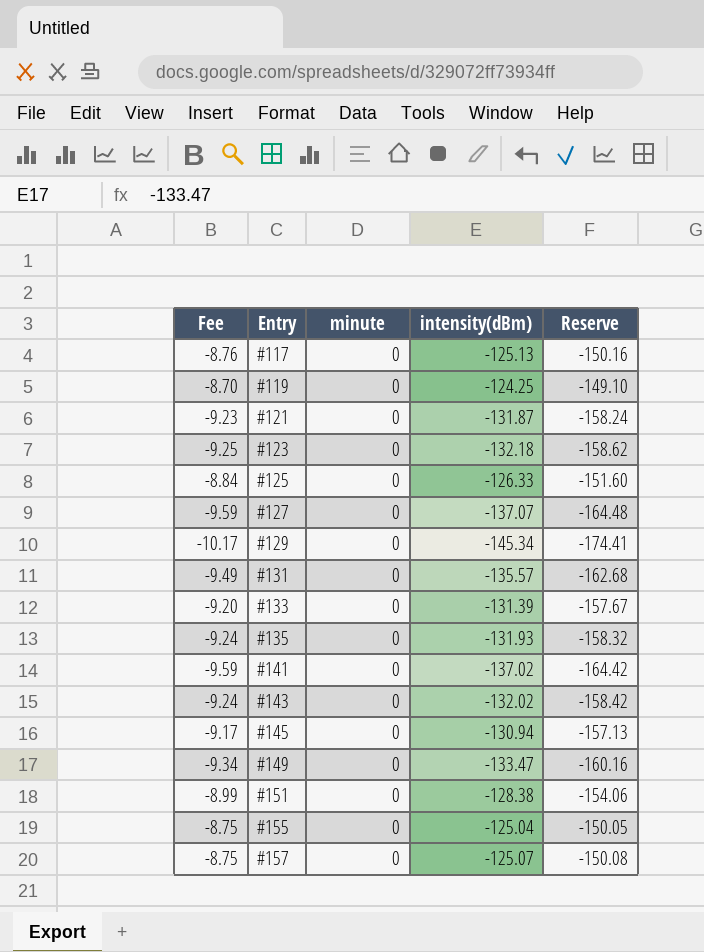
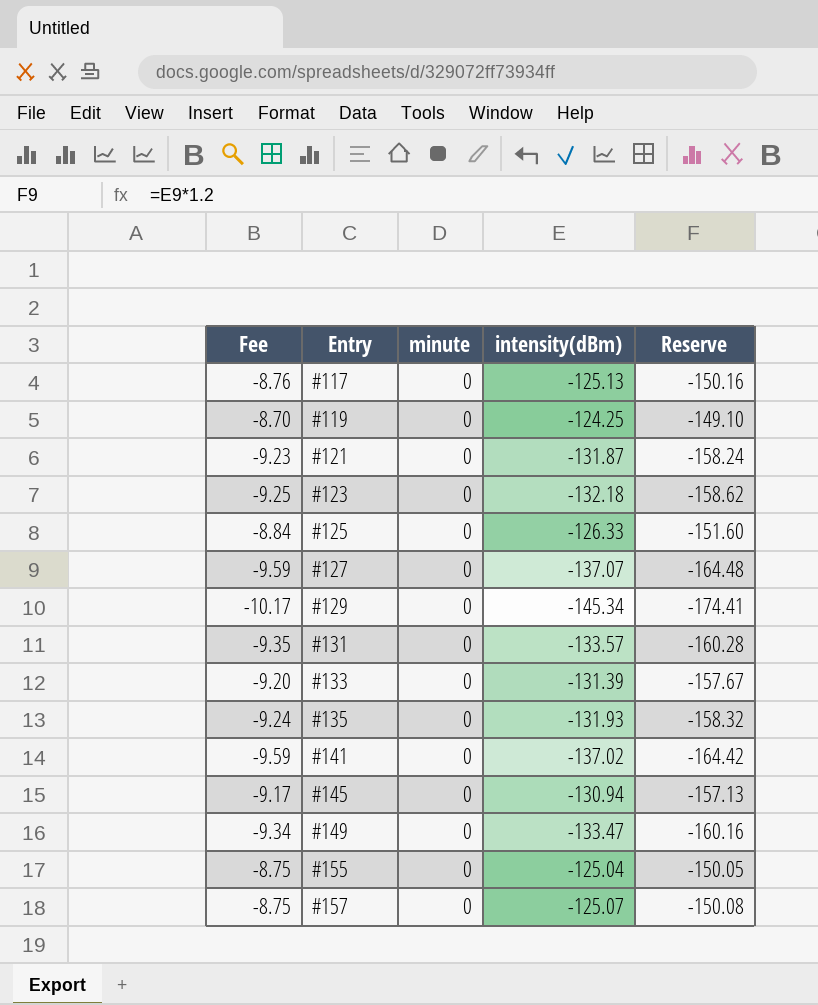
row #143: -9.24 | 0 | -132.02 | -158.42 -> none
row #151: -8.99 | 0 | -128.38 | -154.06 -> none
#131 | Fee: -9.49 -> -9.35
#131 | intensity(dBm): -135.57 -> -133.57
#131 | Reserve: -162.68 -> -160.28

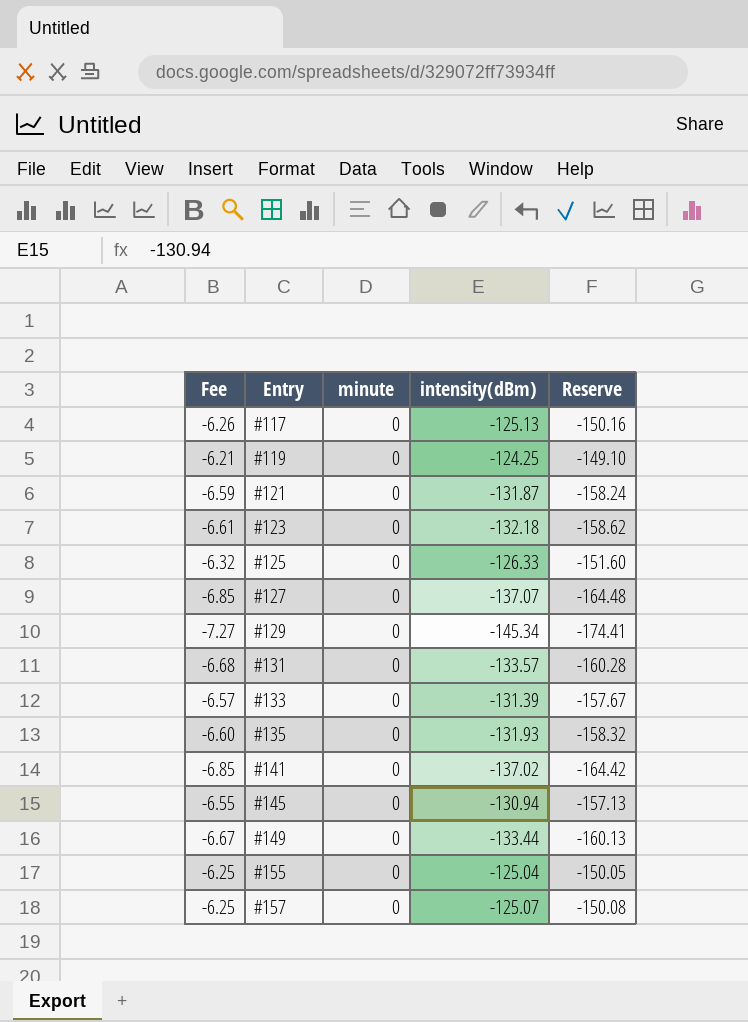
column Fee | formula: [intensity(dBm)] * 0.07 -> [intensity(dBm)] * 0.05
#149 | intensity(dBm): -133.47 -> -133.44
#149 | Reserve: -160.16 -> -160.13

